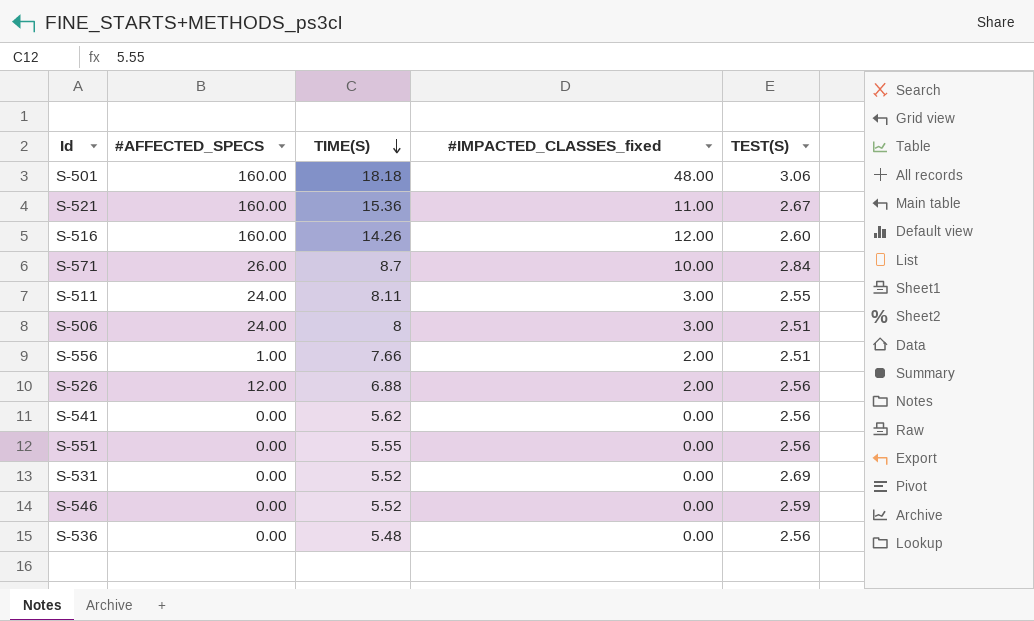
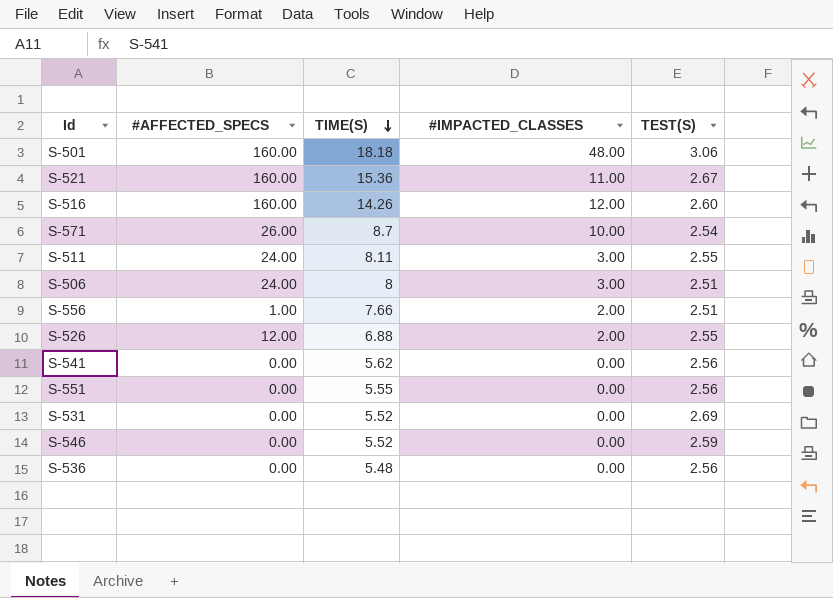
column name: #IMPACTED_CLASSES_fixed -> #IMPACTED_CLASSES
S-571 | TEST(S): 2.84 -> 2.54
S-526 | TEST(S): 2.56 -> 2.55

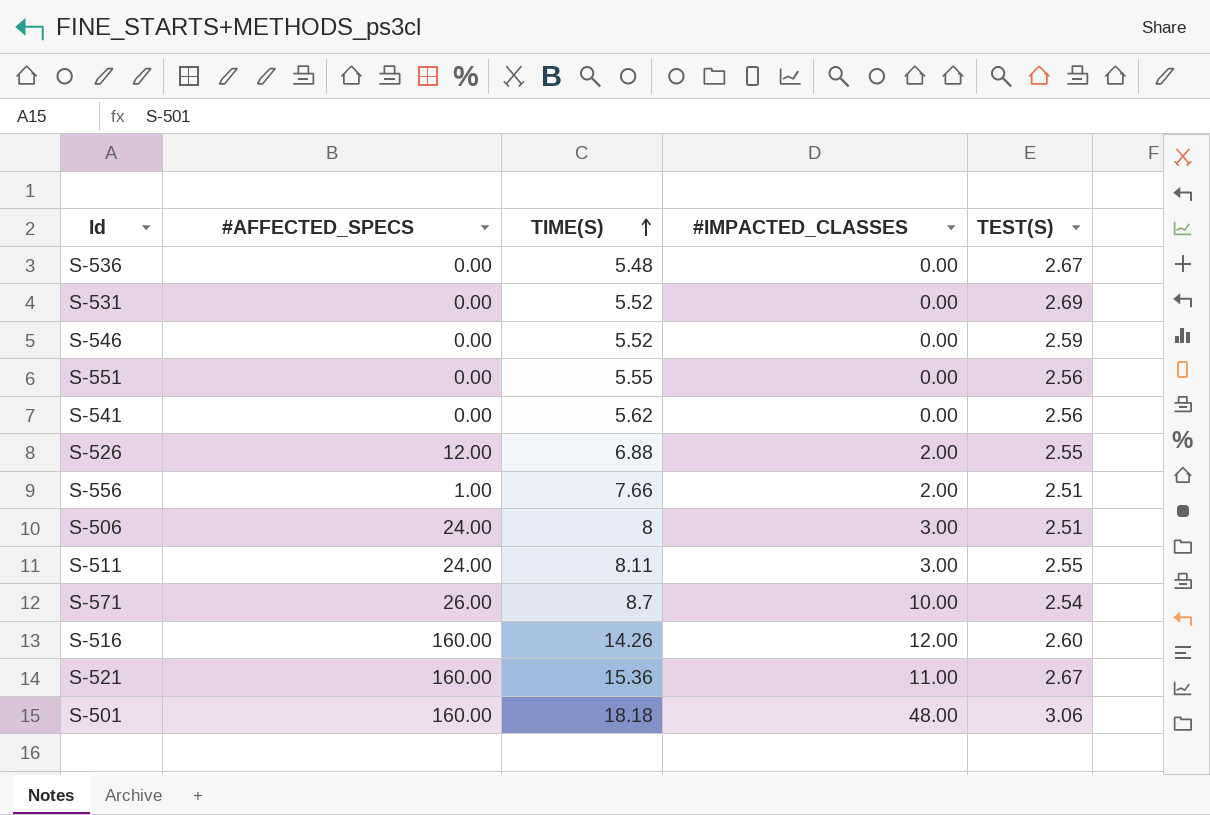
row order: TIME(S) descending -> TIME(S) ascending
S-536 | TEST(S): 2.56 -> 2.67

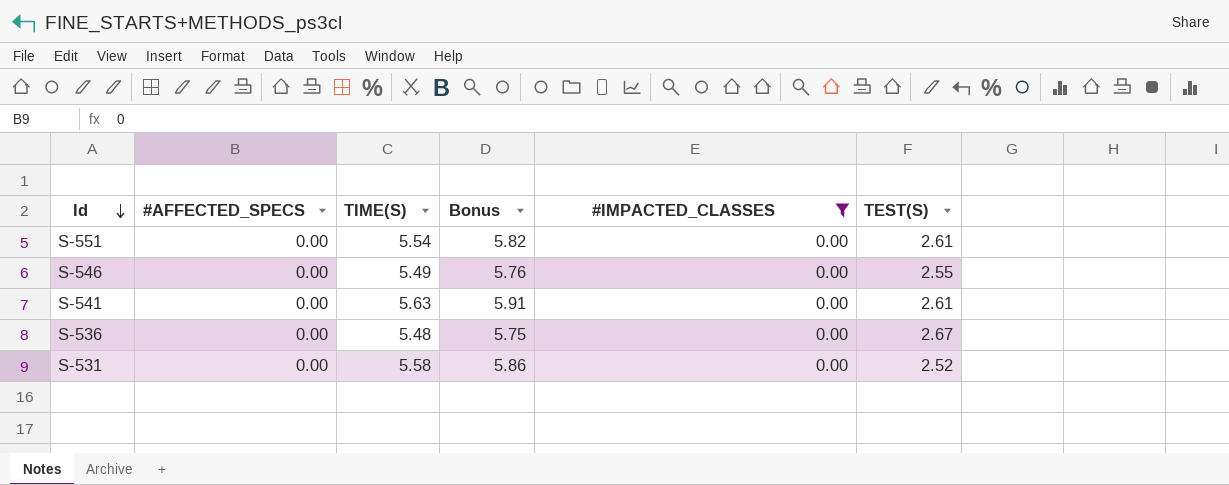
filter: none -> #IMPACTED_CLASSES = 0.00
row order: TIME(S) ascending -> Id descending
column Bonus | formula: none -> [TIME(S)] * 1.05
S-551 | TIME(S): 5.55 -> 5.54
S-551 | TEST(S): 2.56 -> 2.61
S-546 | TIME(S): 5.52 -> 5.49
S-546 | TEST(S): 2.59 -> 2.55
S-541 | TIME(S): 5.62 -> 5.63
S-541 | TEST(S): 2.56 -> 2.61
S-531 | TIME(S): 5.52 -> 5.58
S-531 | TEST(S): 2.69 -> 2.52

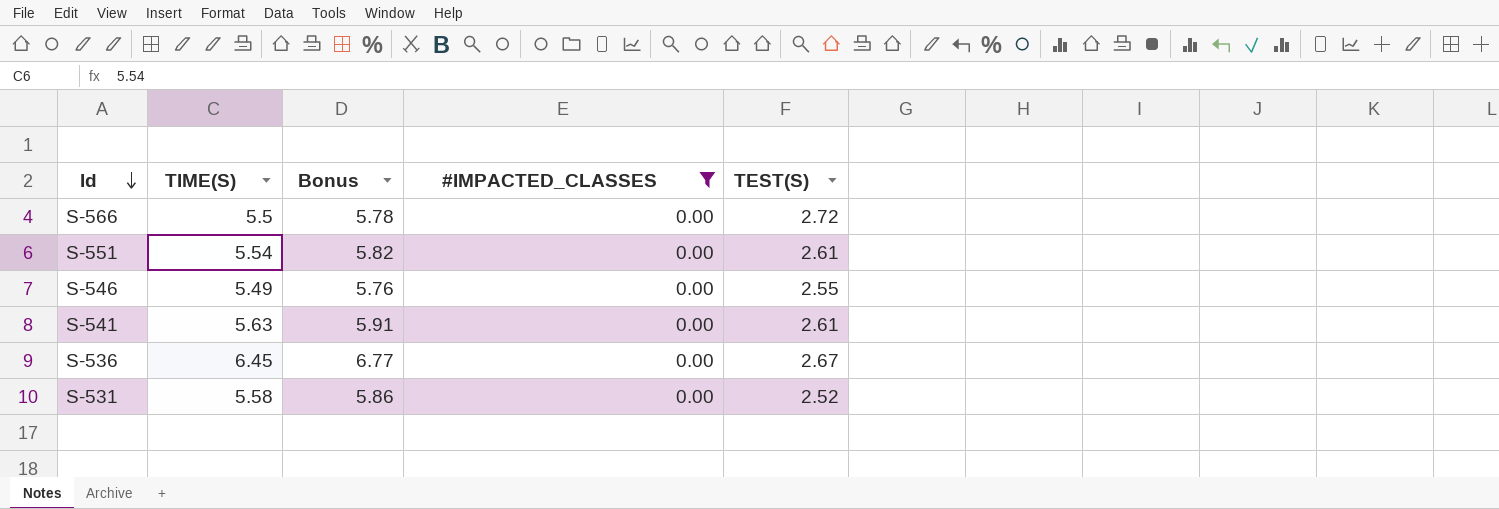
column #AFFECTED_SPECS | position: 2 -> none
row S-566: none -> 5.5 | 5.78 | 0.00 | 2.72
S-536 | TIME(S): 5.48 -> 6.45
S-536 | Bonus: 5.75 -> 6.77

